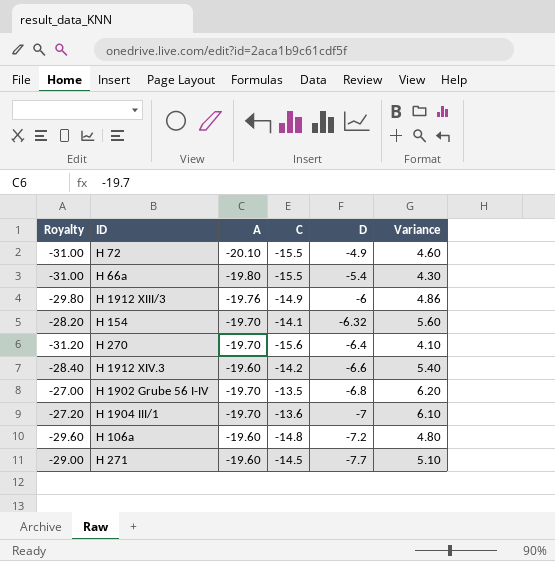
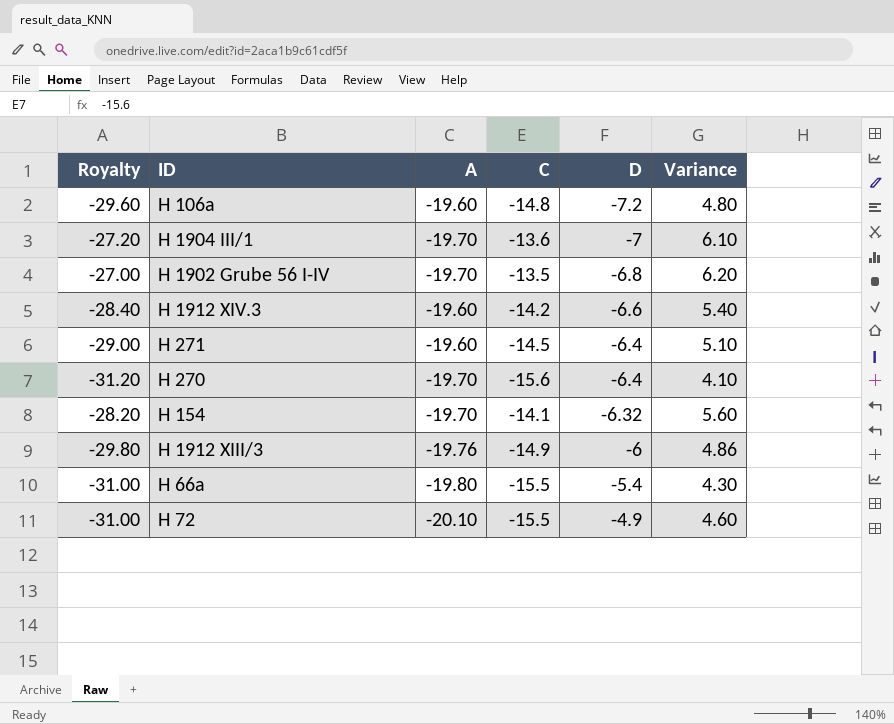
row order: D descending -> D ascending
H 271 | D: -7.7 -> -6.4

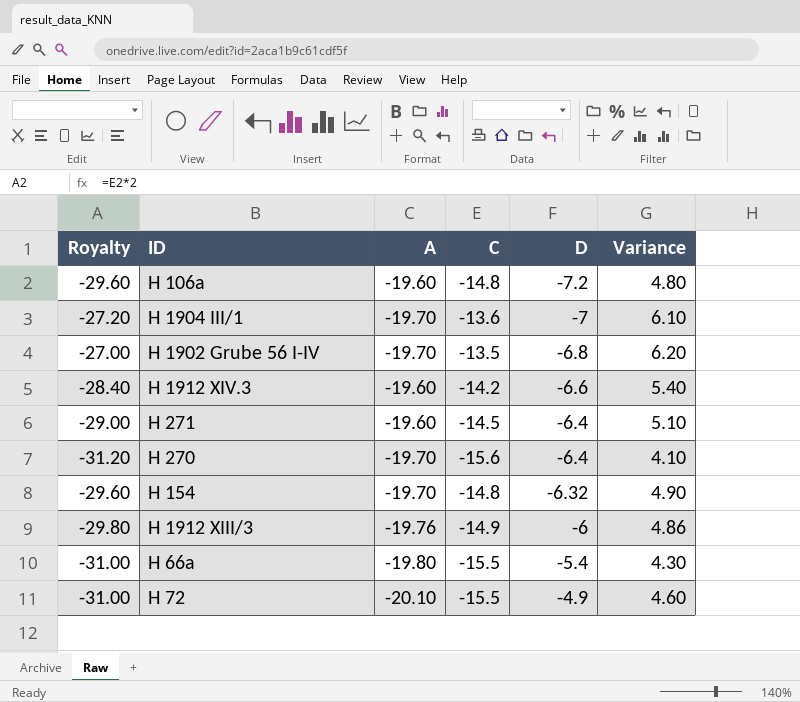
H 154 | Royalty: -28.20 -> -29.60
H 154 | C: -14.1 -> -14.8
H 154 | Variance: 5.60 -> 4.90

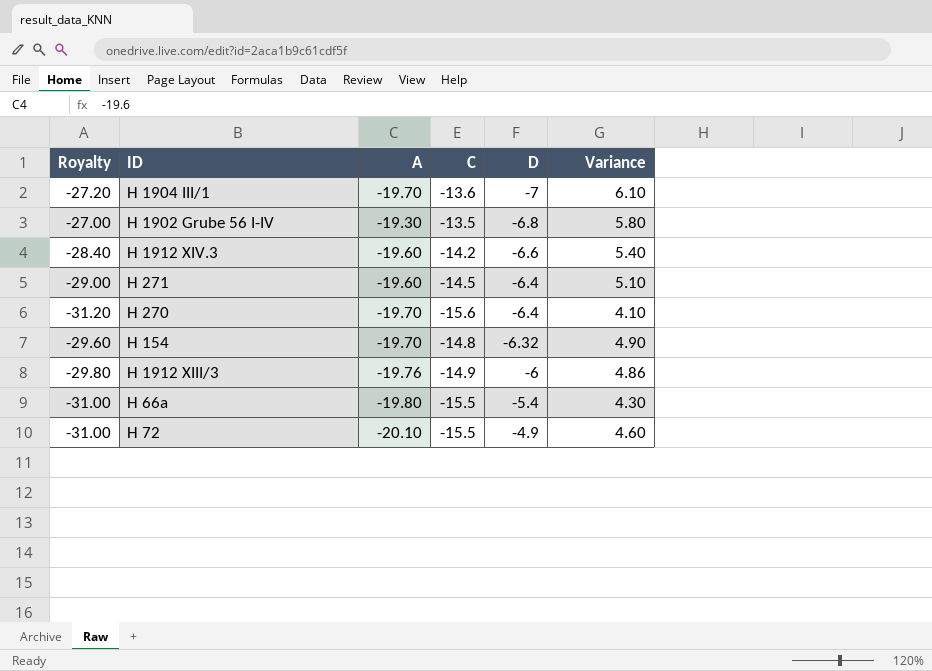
row H 106a: -29.60 | -19.60 | -14.8 | -7.2 | 4.80 -> none
H 1902 Grube 56 I-IV | A: -19.70 -> -19.30
H 1902 Grube 56 I-IV | Variance: 6.20 -> 5.80

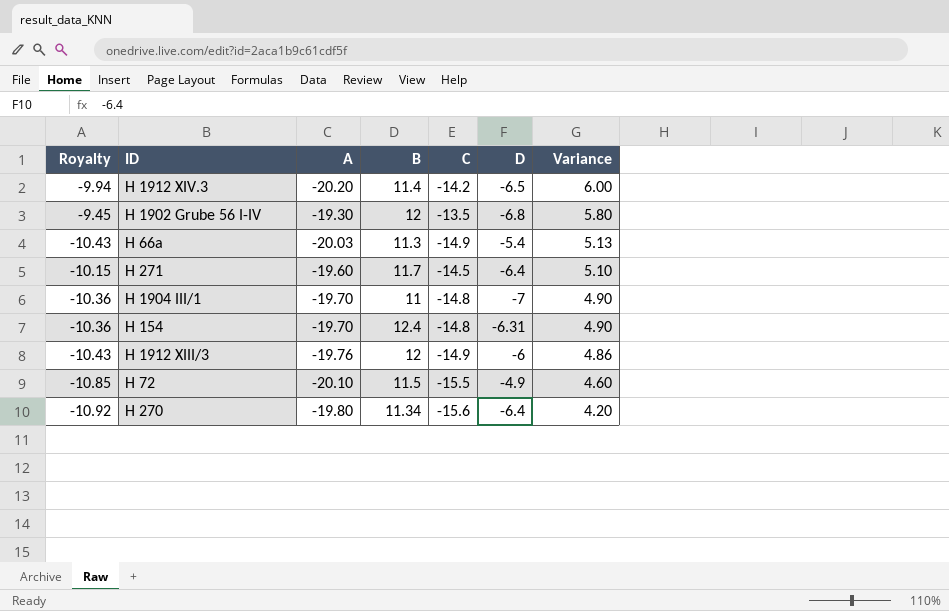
row order: D ascending -> Variance descending
column Royalty | formula: [C] * 2 -> [C] * 0.7
column B | position: none -> 4
H 1912 XIV.3 | A: -19.60 -> -20.20
H 1912 XIV.3 | D: -6.6 -> -6.5
H 1912 XIV.3 | Variance: 5.40 -> 6.00
H 66a | A: -19.80 -> -20.03
H 66a | C: -15.5 -> -14.9
H 66a | Variance: 4.30 -> 5.13
H 1904 III/1 | C: -13.6 -> -14.8
H 1904 III/1 | Variance: 6.10 -> 4.90
H 154 | D: -6.32 -> -6.31
H 270 | A: -19.70 -> -19.80
H 270 | Variance: 4.10 -> 4.20

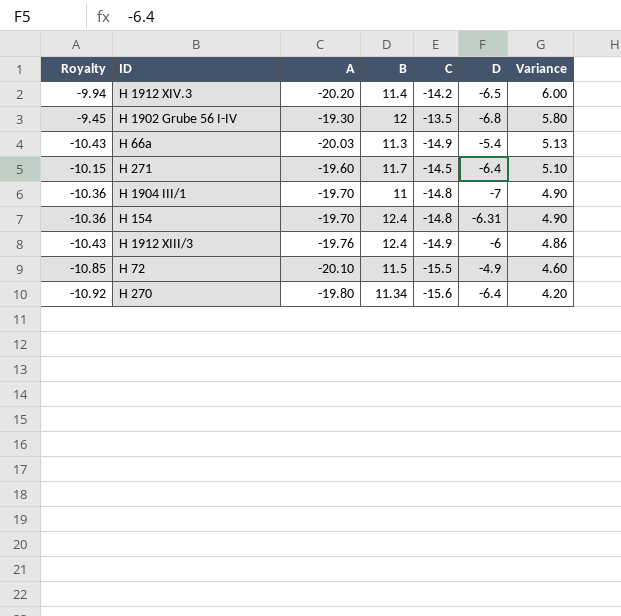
H 1912 XIII/3 | B: 12 -> 12.4

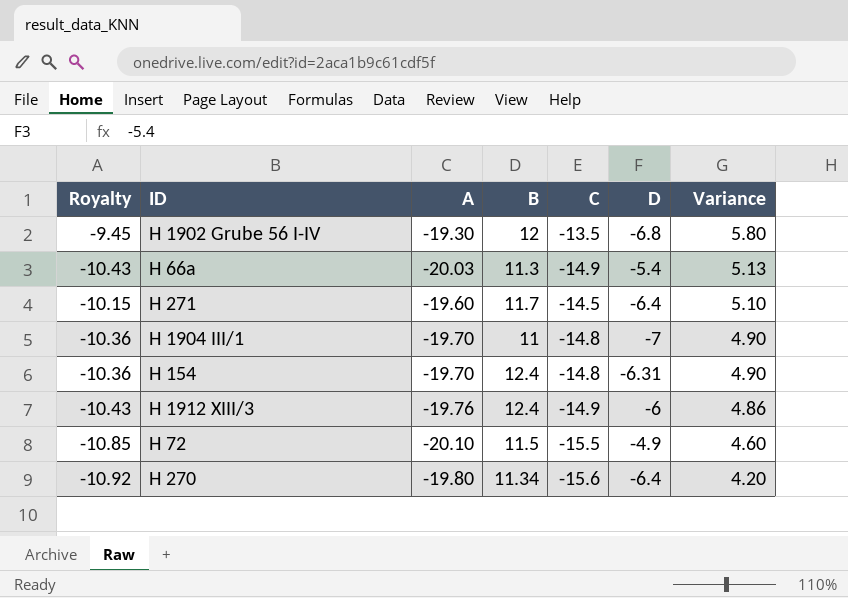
row H 1912 XIV.3: -9.94 | -20.20 | 11.4 | -14.2 | -6.5 | 6.00 -> none

